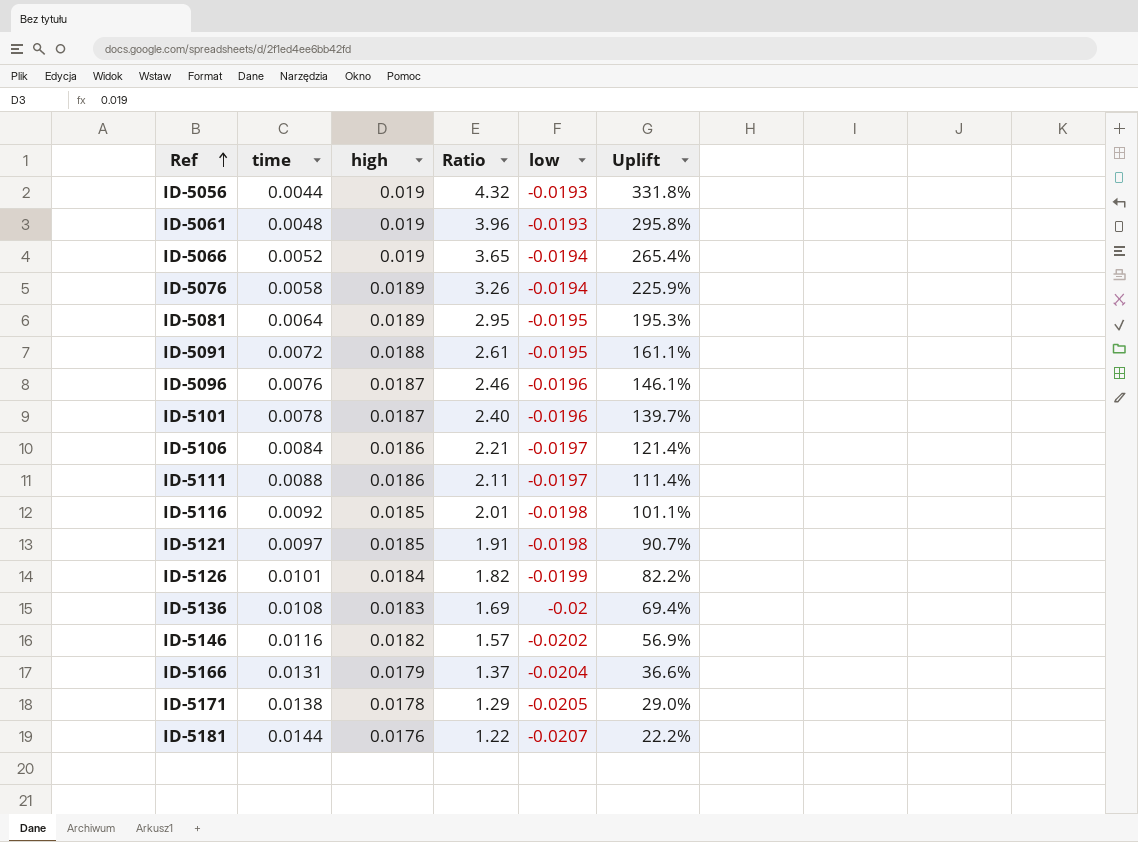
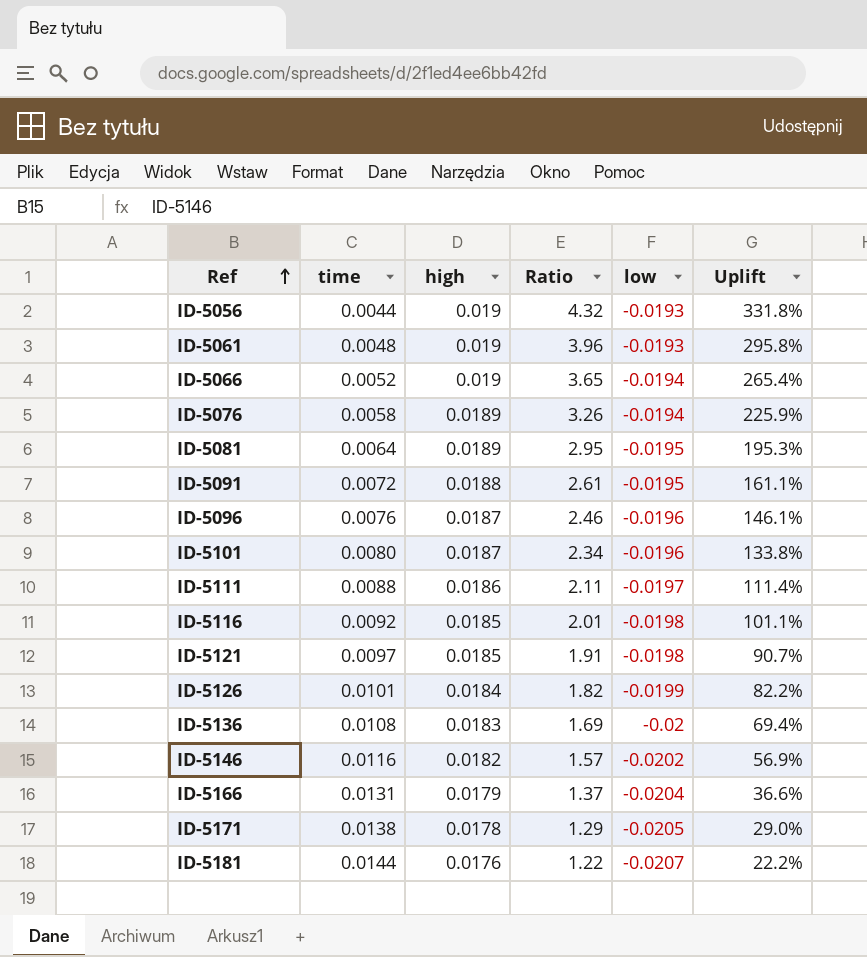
row ID-5106: 0.0084 | 0.0186 | 2.21 | -0.0197 | 121.4% -> none
ID-5101 | time: 0.0078 -> 0.0080
ID-5101 | Ratio: 2.40 -> 2.34
ID-5101 | Uplift: 139.7% -> 133.8%

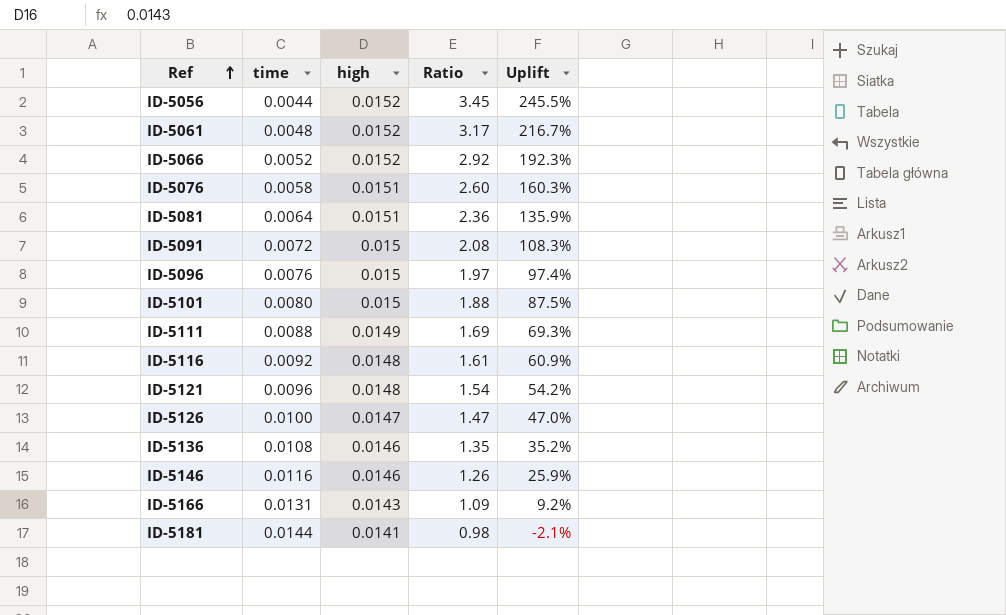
column low | position: 5 -> none
row ID-5171: 0.0138 | 0.0178 | 1.29 | -0.0205 | 29.0% -> none
ID-5056 | high: 0.019 -> 0.0152
ID-5056 | Ratio: 4.32 -> 3.45
ID-5056 | Uplift: 331.8% -> 245.5%
ID-5061 | high: 0.019 -> 0.0152
ID-5061 | Ratio: 3.96 -> 3.17
ID-5061 | Uplift: 295.8% -> 216.7%
ID-5066 | high: 0.019 -> 0.0152
ID-5066 | Ratio: 3.65 -> 2.92
ID-5066 | Uplift: 265.4% -> 192.3%
ID-5076 | high: 0.0189 -> 0.0151
ID-5076 | Ratio: 3.26 -> 2.60
ID-5076 | Uplift: 225.9% -> 160.3%
ID-5081 | high: 0.0189 -> 0.0151
ID-5081 | Ratio: 2.95 -> 2.36
ID-5081 | Uplift: 195.3% -> 135.9%
ID-5091 | high: 0.0188 -> 0.015
ID-5091 | Ratio: 2.61 -> 2.08
ID-5091 | Uplift: 161.1% -> 108.3%
ID-5096 | high: 0.0187 -> 0.015
ID-5096 | Ratio: 2.46 -> 1.97
ID-5096 | Uplift: 146.1% -> 97.4%
ID-5101 | high: 0.0187 -> 0.015
ID-5101 | Ratio: 2.34 -> 1.88
ID-5101 | Uplift: 133.8% -> 87.5%
ID-5111 | high: 0.0186 -> 0.0149
ID-5111 | Ratio: 2.11 -> 1.69
ID-5111 | Uplift: 111.4% -> 69.3%
ID-5116 | high: 0.0185 -> 0.0148
ID-5116 | Ratio: 2.01 -> 1.61
ID-5116 | Uplift: 101.1% -> 60.9%
ID-5121 | time: 0.0097 -> 0.0096
ID-5121 | high: 0.0185 -> 0.0148
ID-5121 | Ratio: 1.91 -> 1.54
ID-5121 | Uplift: 90.7% -> 54.2%
ID-5126 | time: 0.0101 -> 0.0100
ID-5126 | high: 0.0184 -> 0.0147
ID-5126 | Ratio: 1.82 -> 1.47
ID-5126 | Uplift: 82.2% -> 47.0%
ID-5136 | high: 0.0183 -> 0.0146
ID-5136 | Ratio: 1.69 -> 1.35
ID-5136 | Uplift: 69.4% -> 35.2%
ID-5146 | high: 0.0182 -> 0.0146
ID-5146 | Ratio: 1.57 -> 1.26
ID-5146 | Uplift: 56.9% -> 25.9%
ID-5166 | high: 0.0179 -> 0.0143
ID-5166 | Ratio: 1.37 -> 1.09
ID-5166 | Uplift: 36.6% -> 9.2%
ID-5181 | high: 0.0176 -> 0.0141
ID-5181 | Ratio: 1.22 -> 0.98
ID-5181 | Uplift: 22.2% -> -2.1%

